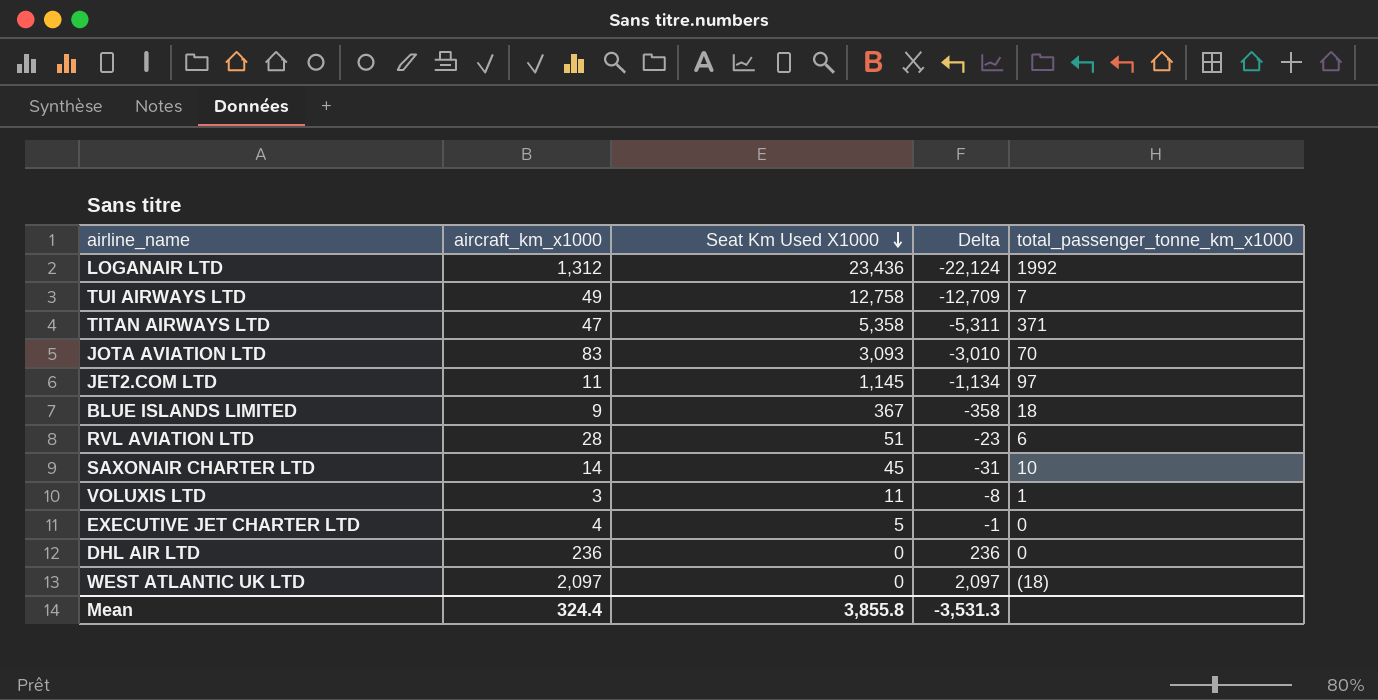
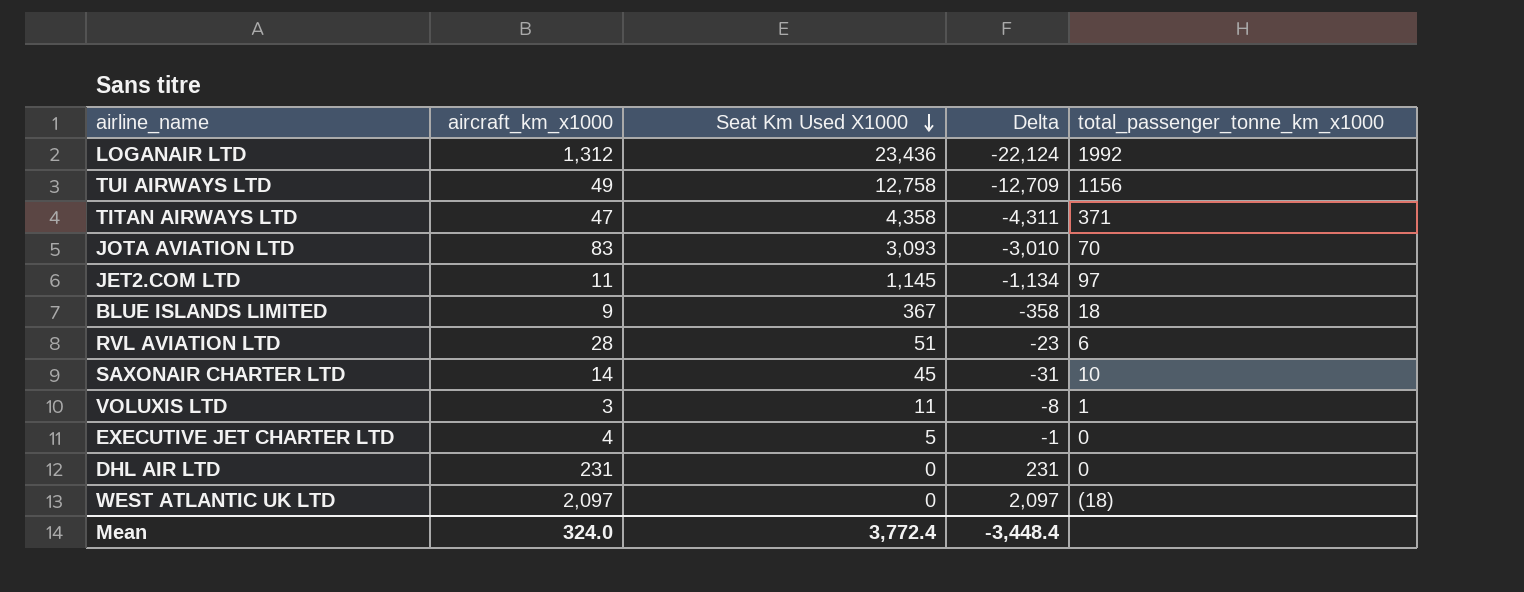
TUI AIRWAYS LTD | total_passenger_tonne_km_x1000: 7 -> 1156
TITAN AIRWAYS LTD | Seat Km Used X1000: 5,358 -> 4,358
TITAN AIRWAYS LTD | Delta: -5,311 -> -4,311
DHL AIR LTD | aircraft_km_x1000: 236 -> 231
DHL AIR LTD | Delta: 236 -> 231
Mean | aircraft_km_x1000: 324.4 -> 324.0
Mean | Seat Km Used X1000: 3,855.8 -> 3,772.4
Mean | Delta: -3,531.3 -> -3,448.4

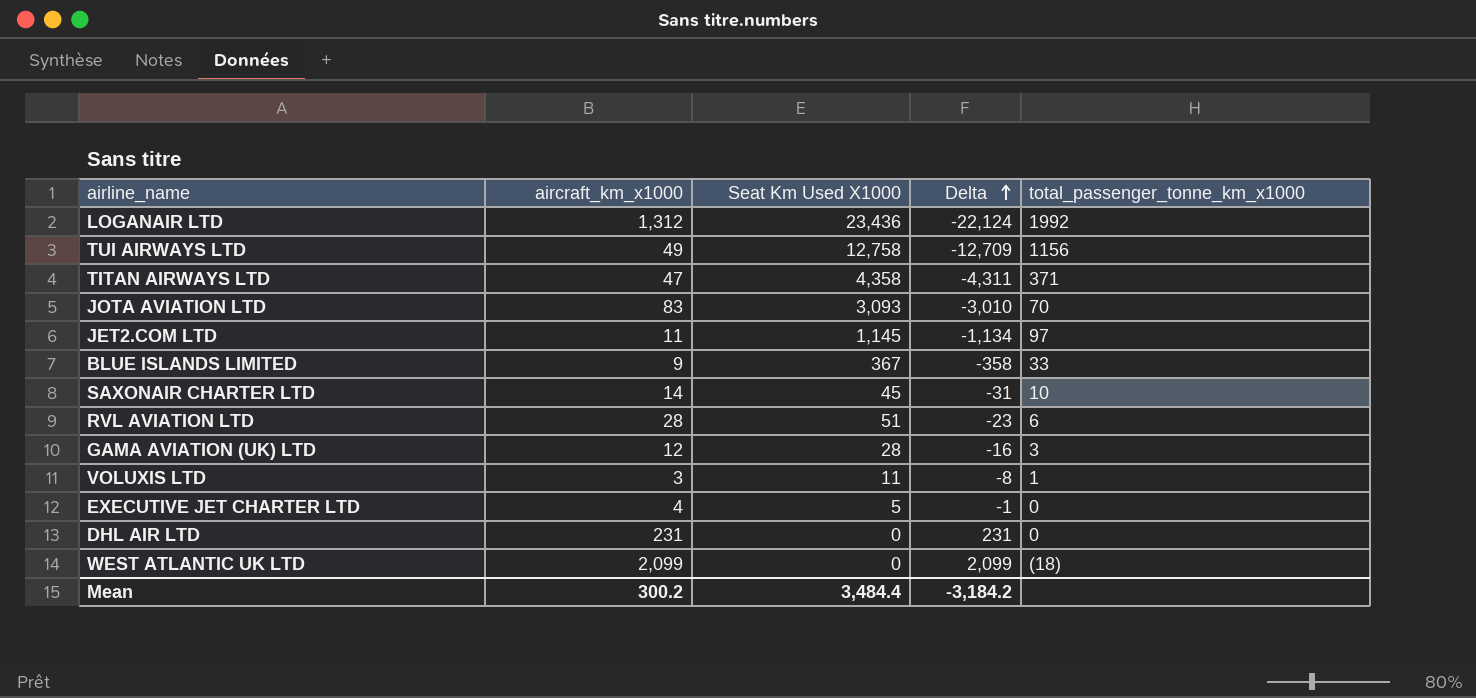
row order: Seat Km Used X1000 descending -> Delta ascending
BLUE ISLANDS LIMITED | total_passenger_tonne_km_x1000: 18 -> 33
row GAMA AVIATION (UK) LTD: none -> 12 | 28 | -16 | 3
WEST ATLANTIC UK LTD | aircraft_km_x1000: 2,097 -> 2,099
WEST ATLANTIC UK LTD | Delta: 2,097 -> 2,099
Mean | aircraft_km_x1000: 324.0 -> 300.2
Mean | Seat Km Used X1000: 3,772.4 -> 3,484.4
Mean | Delta: -3,448.4 -> -3,184.2

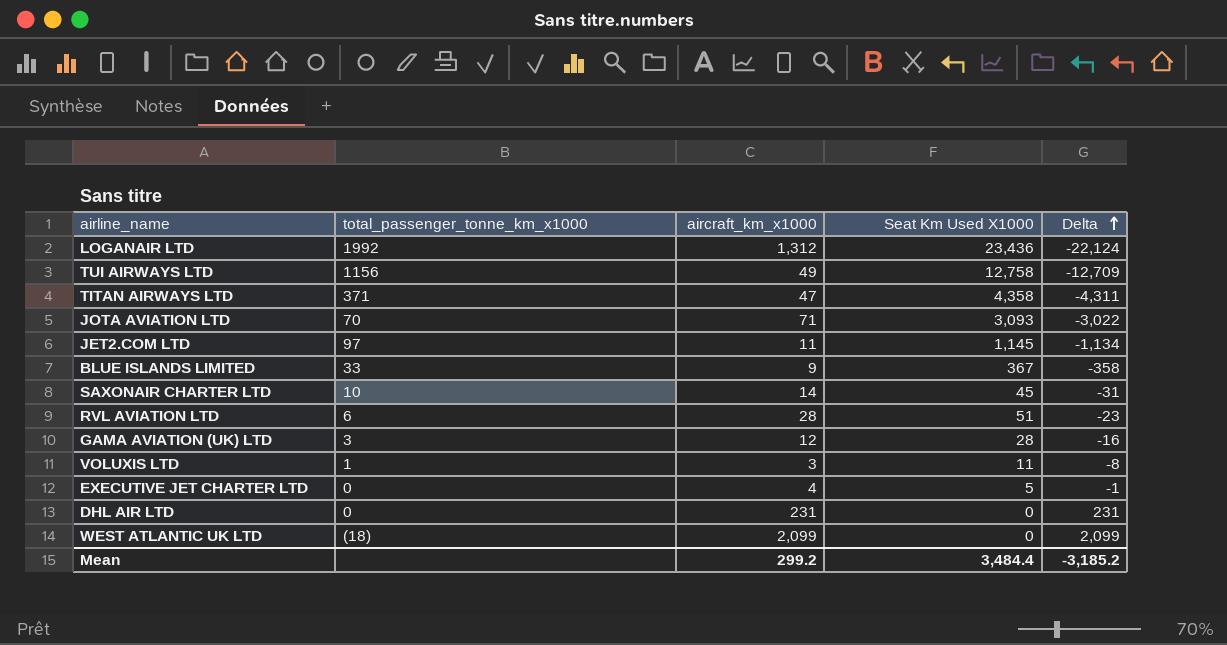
column total_passenger_tonne_km_x1000 | position: 5 -> 2
JOTA AVIATION LTD | aircraft_km_x1000: 83 -> 71
JOTA AVIATION LTD | Delta: -3,010 -> -3,022
Mean | aircraft_km_x1000: 300.2 -> 299.2
Mean | Delta: -3,184.2 -> -3,185.2

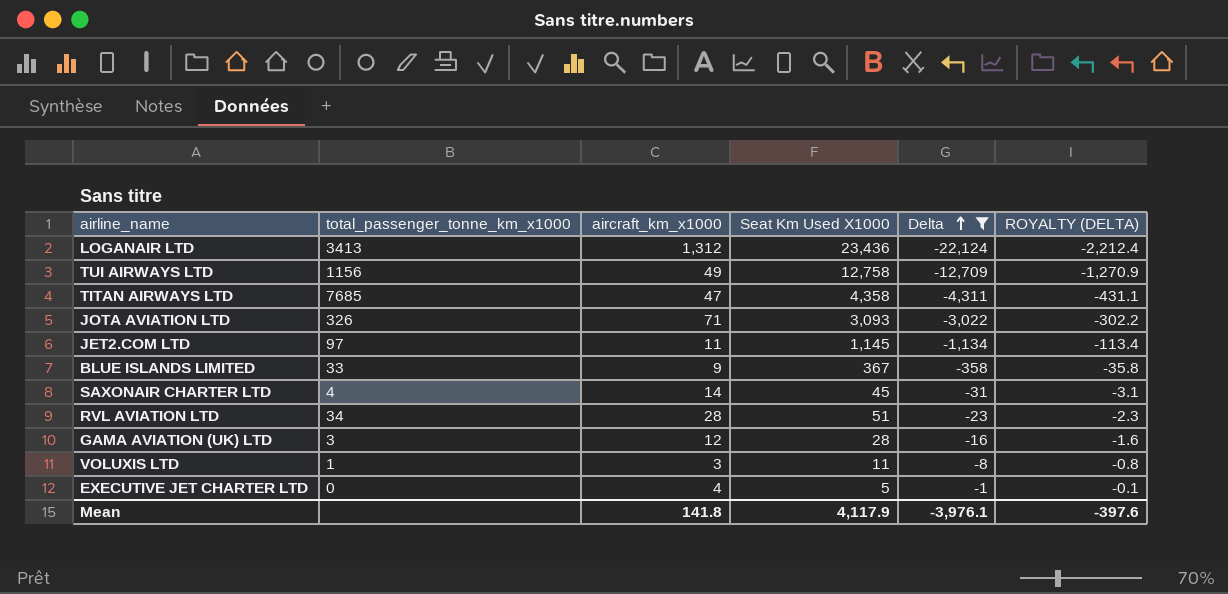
filter: none -> Delta <= -1
column ROYALTY (DELTA) | formula: none -> [Delta] * 0.1
LOGANAIR LTD | total_passenger_tonne_km_x1000: 1992 -> 3413
TITAN AIRWAYS LTD | total_passenger_tonne_km_x1000: 371 -> 7685
JOTA AVIATION LTD | total_passenger_tonne_km_x1000: 70 -> 326
SAXONAIR CHARTER LTD | total_passenger_tonne_km_x1000: 10 -> 4
RVL AVIATION LTD | total_passenger_tonne_km_x1000: 6 -> 34
Mean | aircraft_km_x1000: 299.2 -> 141.8
Mean | Seat Km Used X1000: 3,484.4 -> 4,117.9
Mean | Delta: -3,185.2 -> -3,976.1

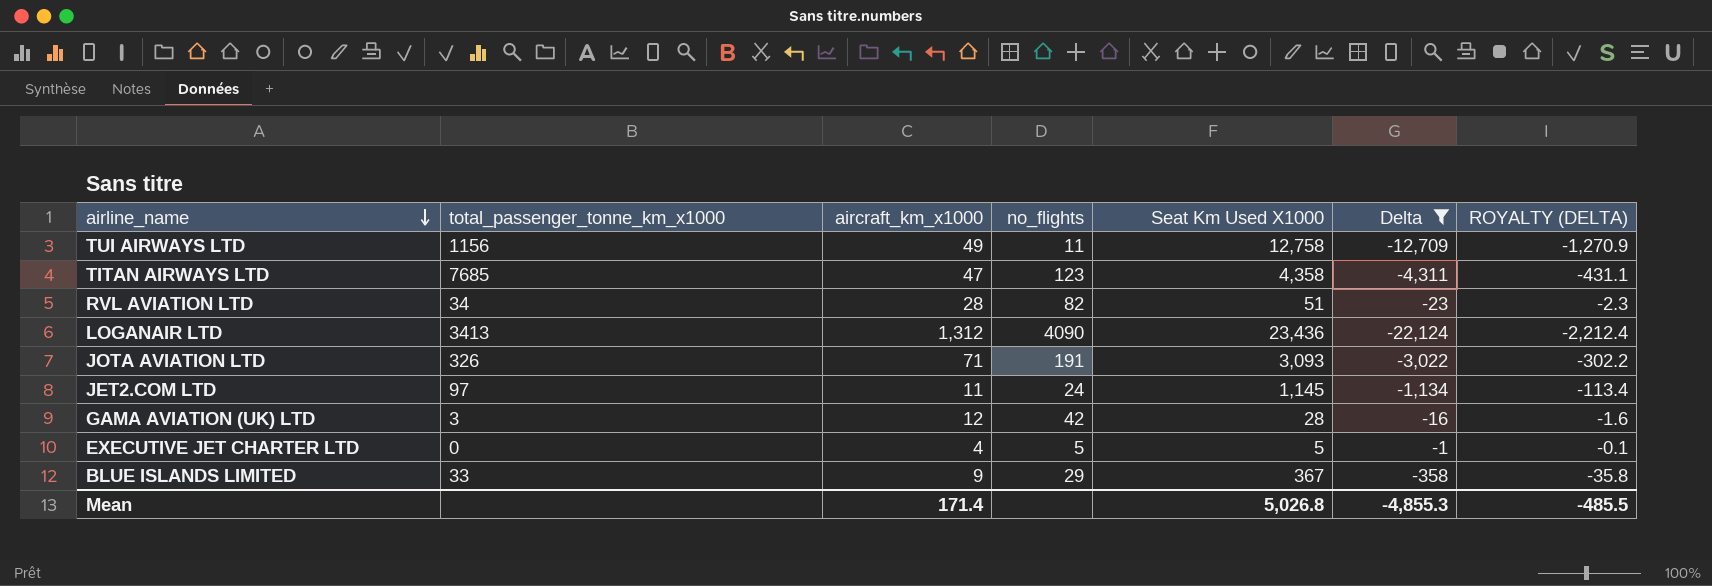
row order: Delta ascending -> airline_name descending
column no_flights | position: none -> 4
row SAXONAIR CHARTER LTD: 4 | 14 | 45 | -31 | -3.1 -> none
row VOLUXIS LTD: 1 | 3 | 11 | -8 | -0.8 -> none
Mean | aircraft_km_x1000: 141.8 -> 171.4
Mean | Seat Km Used X1000: 4,117.9 -> 5,026.8
Mean | Delta: -3,976.1 -> -4,855.3
Mean | ROYALTY (DELTA): -397.6 -> -485.5

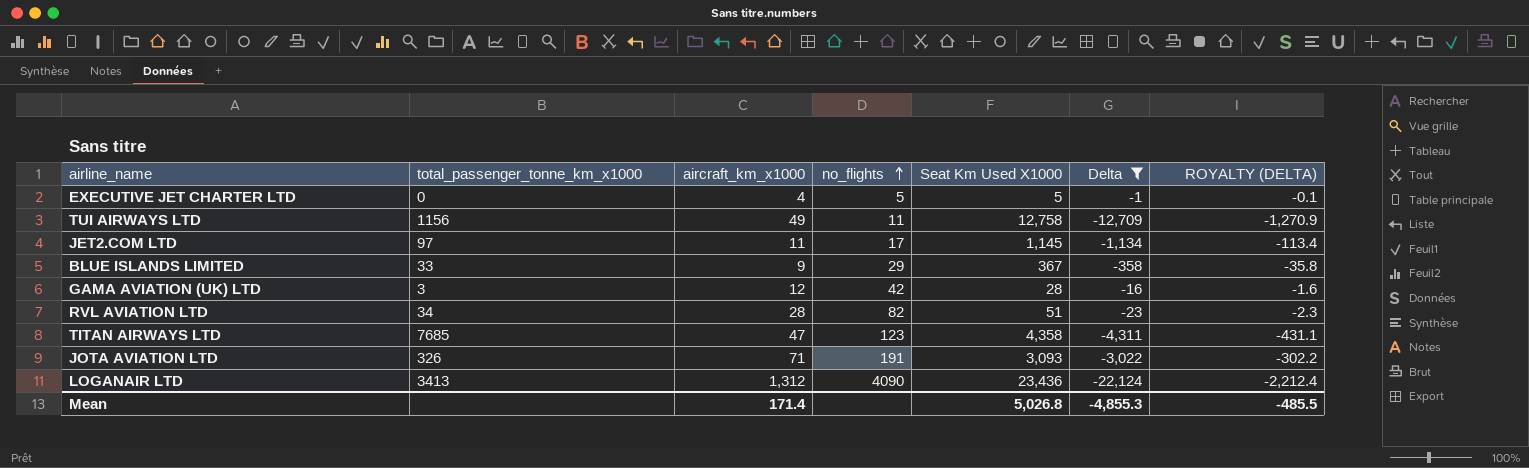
row order: airline_name descending -> no_flights ascending
JET2.COM LTD | no_flights: 24 -> 17

